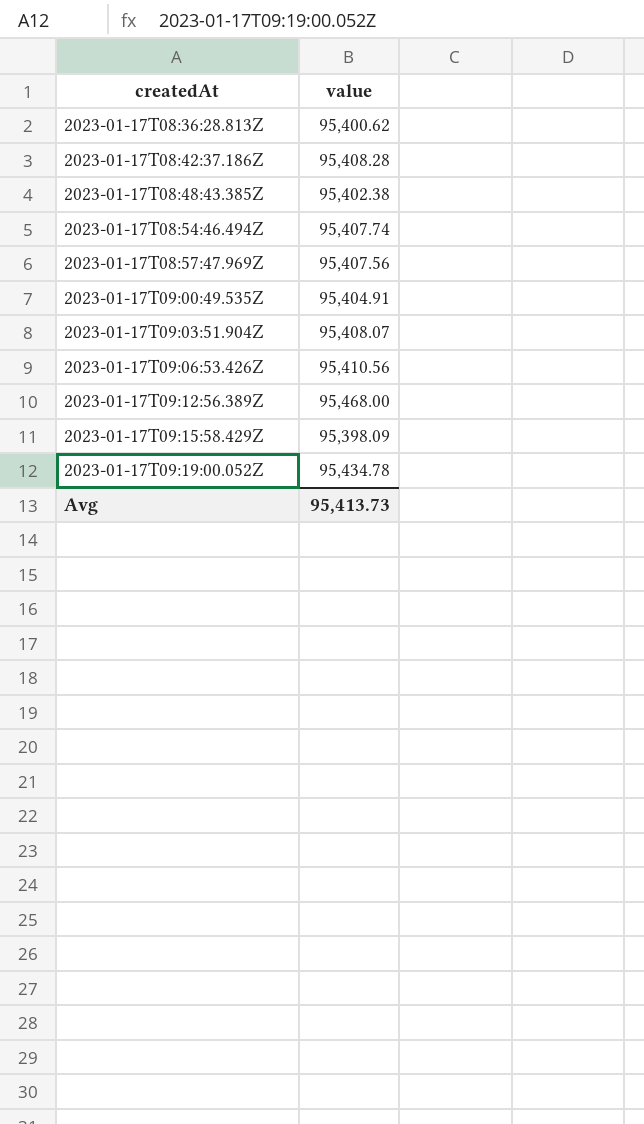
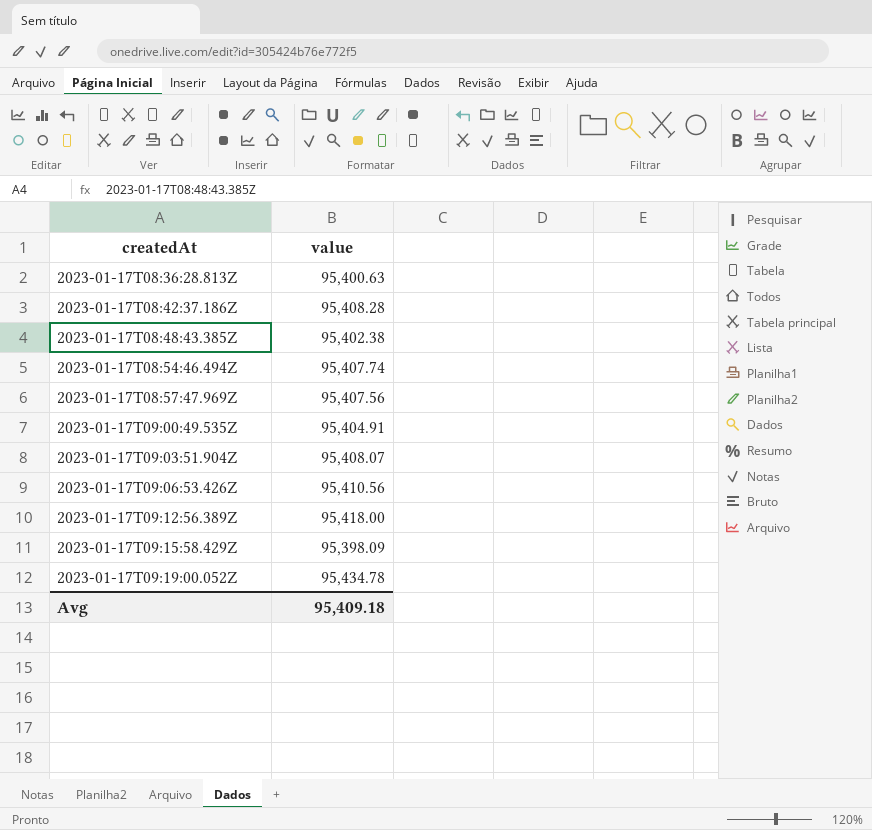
2023-01-17T08:36:28.813Z | value: 95,400.62 -> 95,400.63
2023-01-17T09:12:56.389Z | value: 95,468.00 -> 95,418.00
Avg | value: 95,413.73 -> 95,409.18

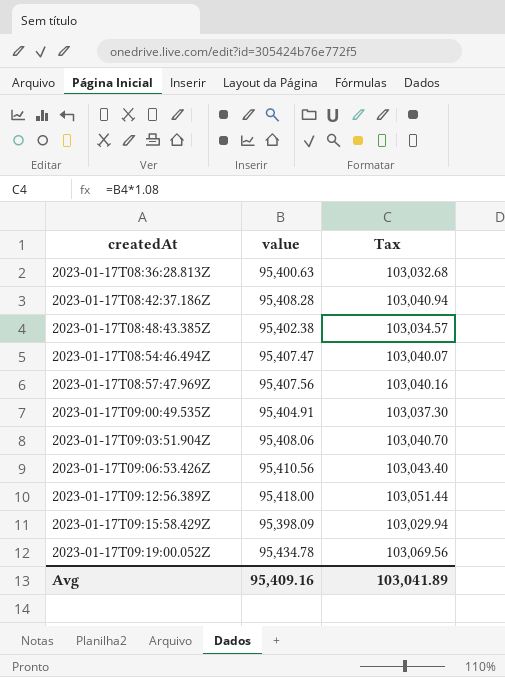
column Tax | formula: none -> [value] * 1.08
2023-01-17T08:54:46.494Z | value: 95,407.74 -> 95,407.47
2023-01-17T09:03:51.904Z | value: 95,408.07 -> 95,408.06
Avg | value: 95,409.18 -> 95,409.16

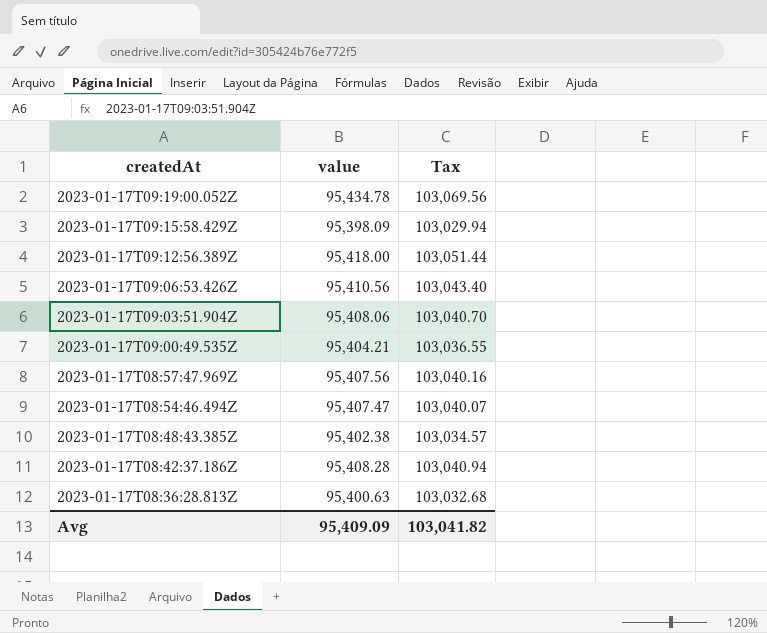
row order: createdAt ascending -> createdAt descending
2023-01-17T09:00:49.535Z | value: 95,404.91 -> 95,404.21
2023-01-17T09:00:49.535Z | Tax: 103,037.30 -> 103,036.55
Avg | value: 95,409.16 -> 95,409.09
Avg | Tax: 103,041.89 -> 103,041.82

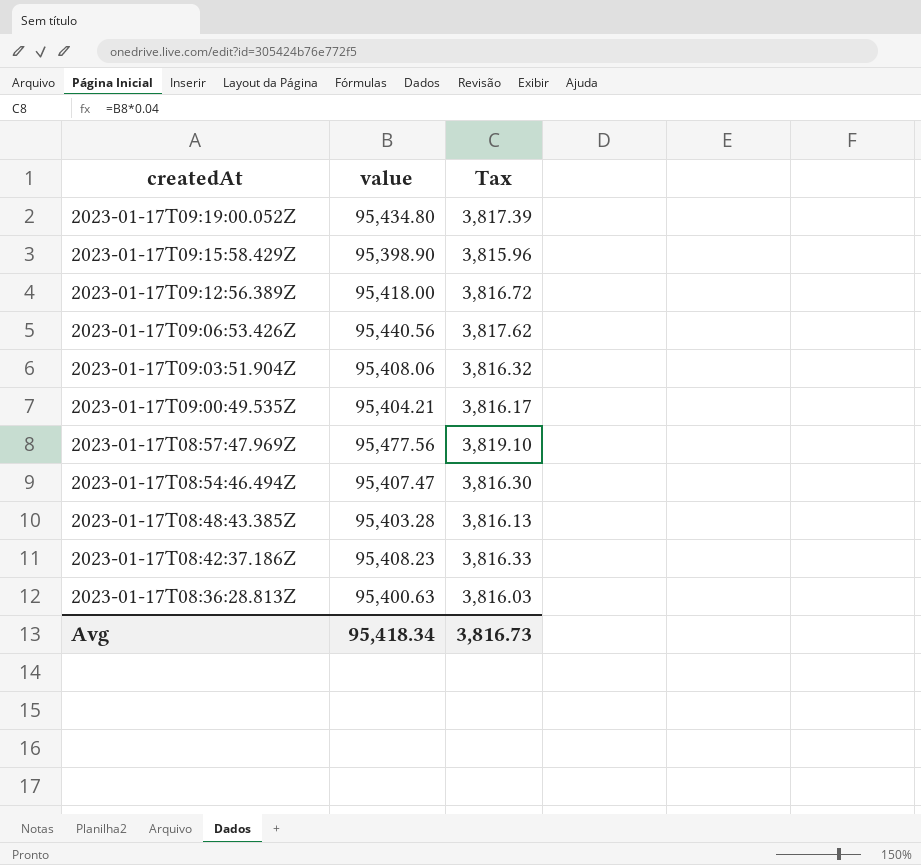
column Tax | formula: [value] * 1.08 -> [value] * 0.04
2023-01-17T09:19:00.052Z | value: 95,434.78 -> 95,434.80
2023-01-17T09:15:58.429Z | value: 95,398.09 -> 95,398.90
2023-01-17T09:06:53.426Z | value: 95,410.56 -> 95,440.56
2023-01-17T08:57:47.969Z | value: 95,407.56 -> 95,477.56
2023-01-17T08:48:43.385Z | value: 95,402.38 -> 95,403.28
2023-01-17T08:42:37.186Z | value: 95,408.28 -> 95,408.23
Avg | value: 95,409.09 -> 95,418.34
Avg | Tax: 103,041.82 -> 3,816.73

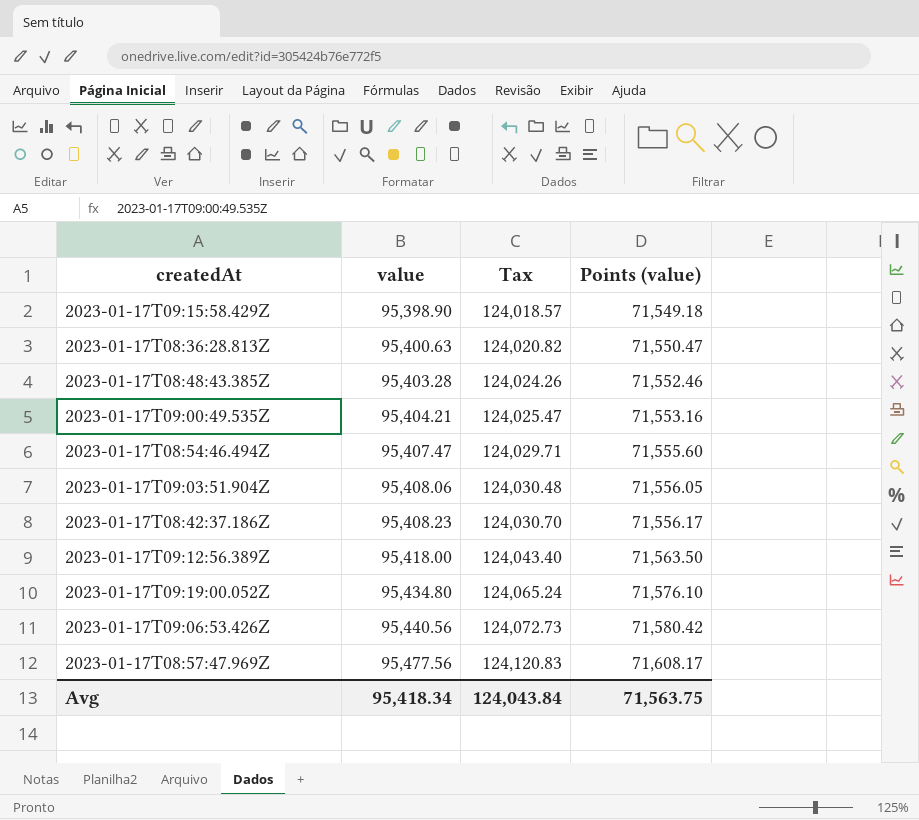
row order: createdAt descending -> value ascending
column Tax | formula: [value] * 0.04 -> [value] * 1.3
column Points (value) | formula: none -> [value] * 0.75
Avg | Tax: 3,816.73 -> 124,043.84

